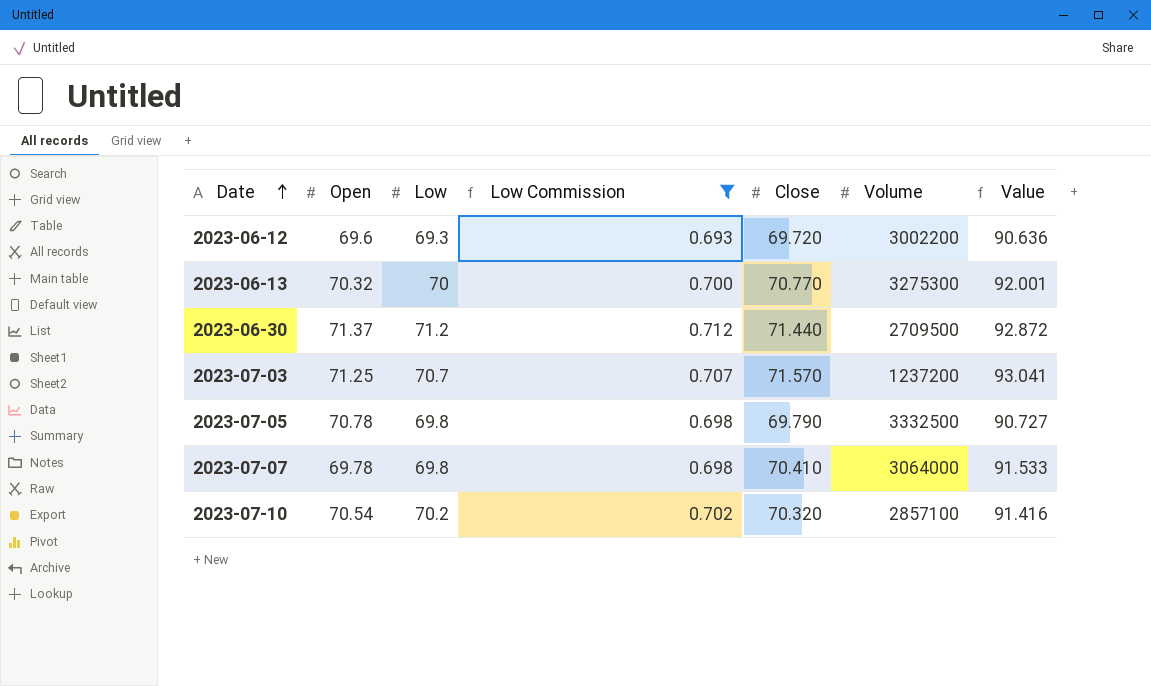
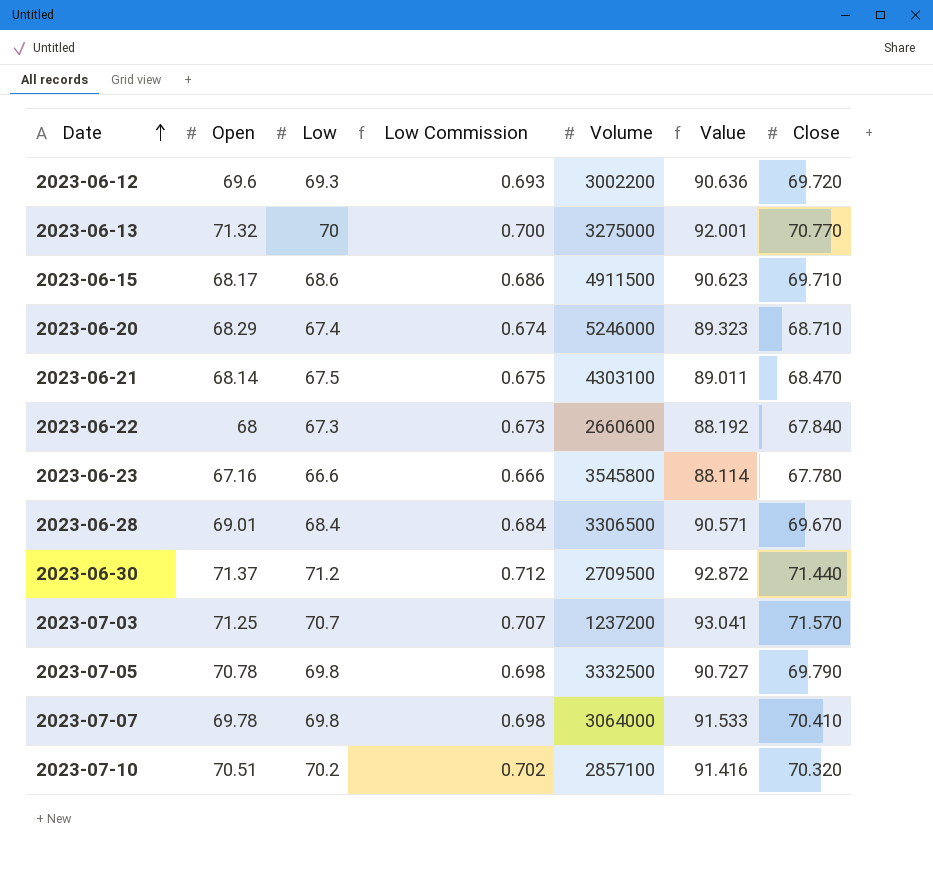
filter: Low Commission >= 0.693 -> none
column Close | position: 5 -> 7
2023-06-13 | Open: 70.32 -> 71.32
2023-06-13 | Volume: 3275300 -> 3275000
2023-07-10 | Open: 70.54 -> 70.51

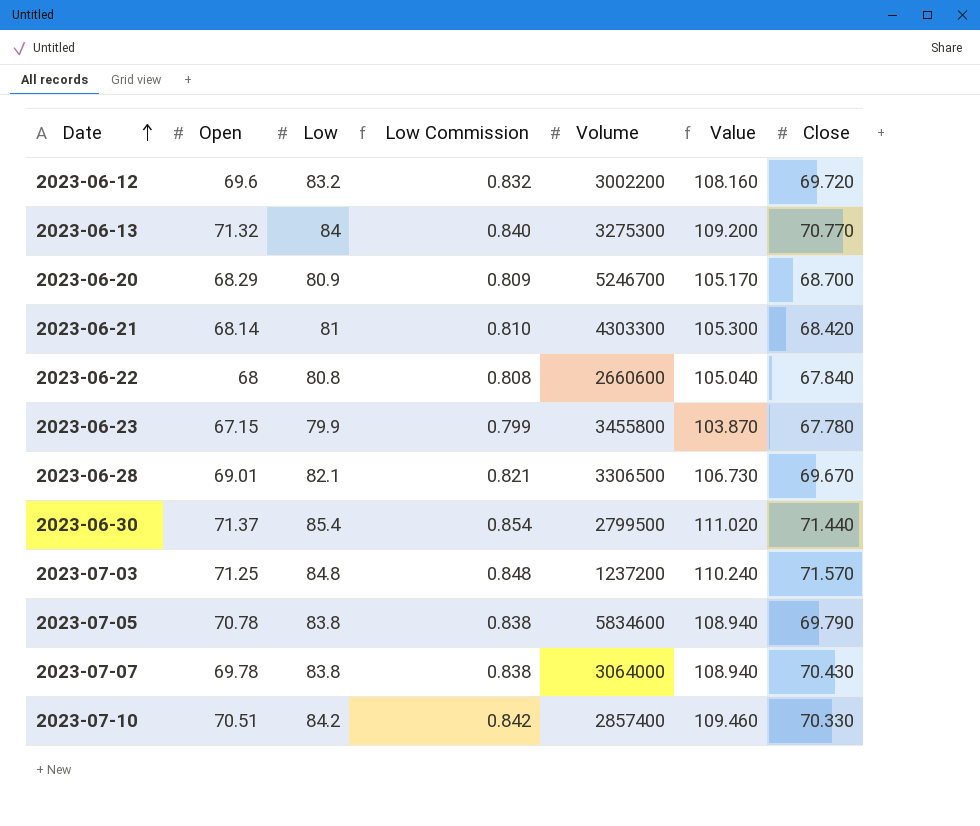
column Value | formula: [Close] * 1.3 -> [Low] * 1.3
row 2023-06-15: 68.17 | 68.6 | 0.686 | 4911500 | 90.623 | 69.710 -> none
2023-06-12 | Low: 69.3 -> 83.2
2023-06-12 | Low Commission: 0.693 -> 0.832
2023-06-13 | Low: 70 -> 84
2023-06-13 | Low Commission: 0.700 -> 0.840
2023-06-13 | Volume: 3275000 -> 3275300
2023-06-20 | Low: 67.4 -> 80.9
2023-06-20 | Low Commission: 0.674 -> 0.809
2023-06-20 | Volume: 5246000 -> 5246700
2023-06-20 | Close: 68.710 -> 68.700
2023-06-21 | Low: 67.5 -> 81
2023-06-21 | Low Commission: 0.675 -> 0.810
2023-06-21 | Volume: 4303100 -> 4303300
2023-06-21 | Close: 68.470 -> 68.420
2023-06-22 | Low: 67.3 -> 80.8
2023-06-22 | Low Commission: 0.673 -> 0.808
2023-06-23 | Open: 67.16 -> 67.15
2023-06-23 | Low: 66.6 -> 79.9
2023-06-23 | Low Commission: 0.666 -> 0.799
2023-06-23 | Volume: 3545800 -> 3455800
2023-06-28 | Low: 68.4 -> 82.1
2023-06-28 | Low Commission: 0.684 -> 0.821
2023-06-30 | Low: 71.2 -> 85.4
2023-06-30 | Low Commission: 0.712 -> 0.854
2023-06-30 | Volume: 2709500 -> 2799500
2023-07-03 | Low: 70.7 -> 84.8
2023-07-03 | Low Commission: 0.707 -> 0.848
2023-07-05 | Low: 69.8 -> 83.8
2023-07-05 | Low Commission: 0.698 -> 0.838
2023-07-05 | Volume: 3332500 -> 5834600
2023-07-07 | Low: 69.8 -> 83.8
2023-07-07 | Low Commission: 0.698 -> 0.838
2023-07-07 | Close: 70.410 -> 70.430
2023-07-10 | Low: 70.2 -> 84.2
2023-07-10 | Low Commission: 0.702 -> 0.842
2023-07-10 | Volume: 2857100 -> 2857400
2023-07-10 | Close: 70.320 -> 70.330

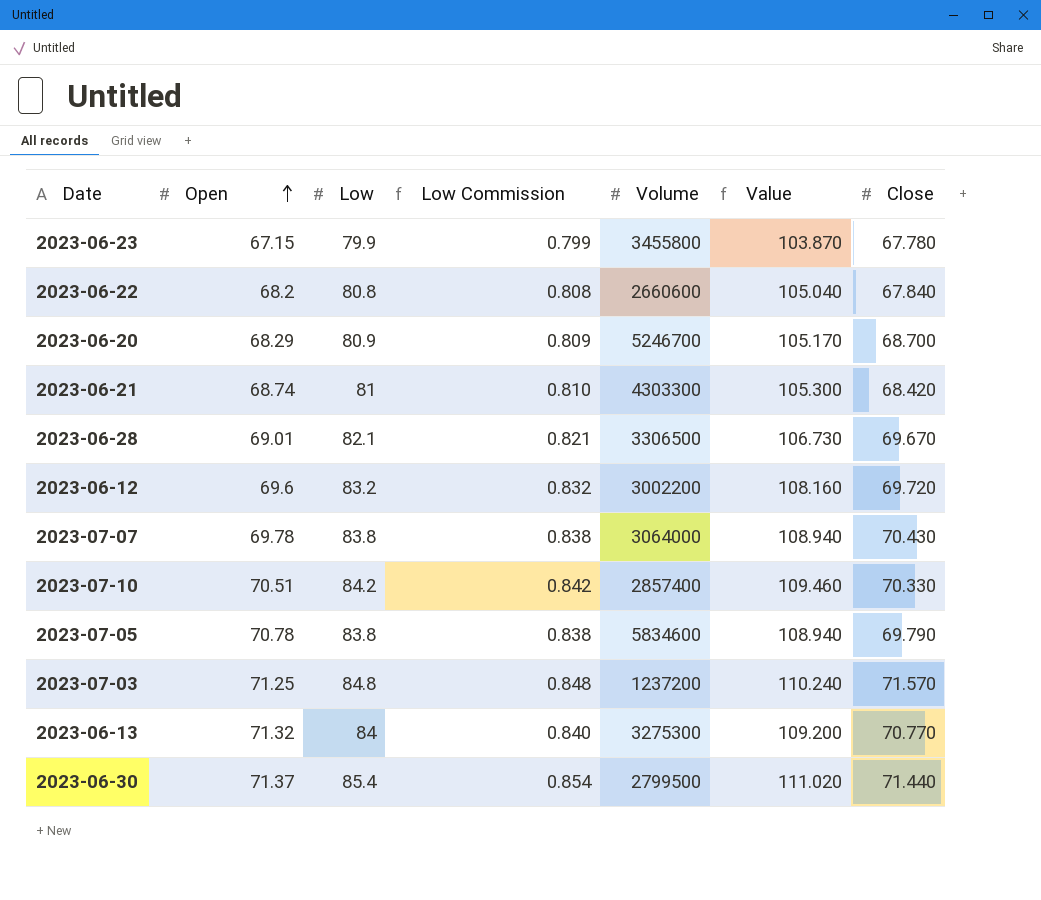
row order: Date ascending -> Open ascending
2023-06-22 | Open: 68 -> 68.2
2023-06-21 | Open: 68.14 -> 68.74

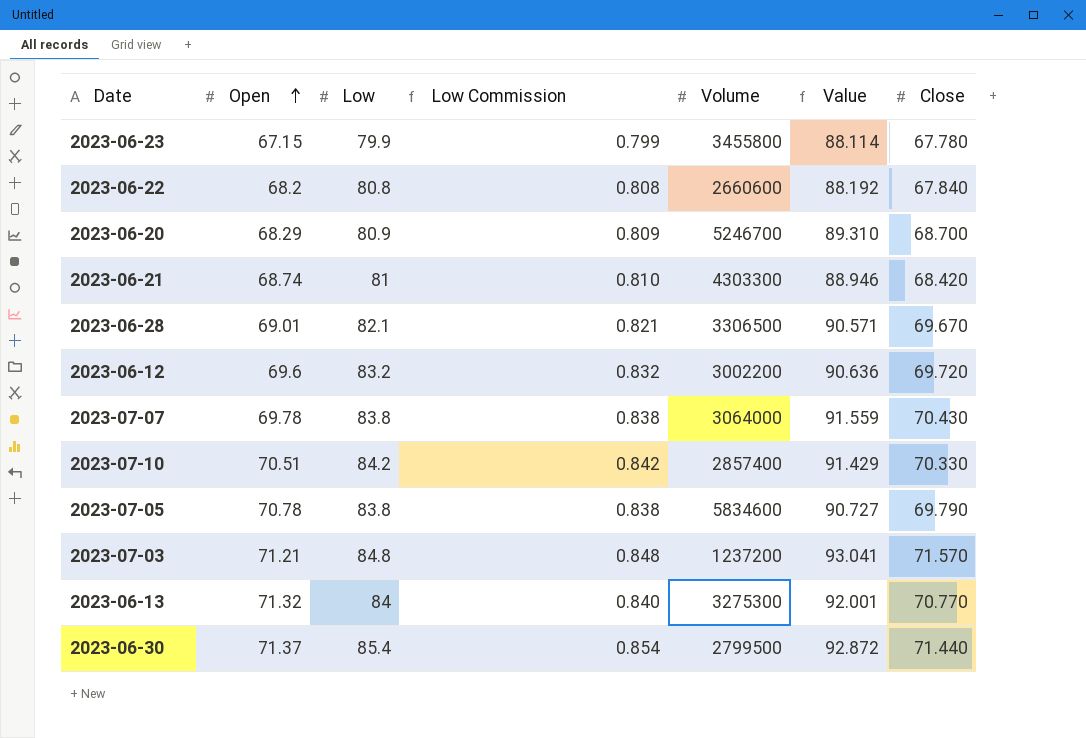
column Value | formula: [Low] * 1.3 -> [Close] * 1.3
2023-07-03 | Open: 71.25 -> 71.21

